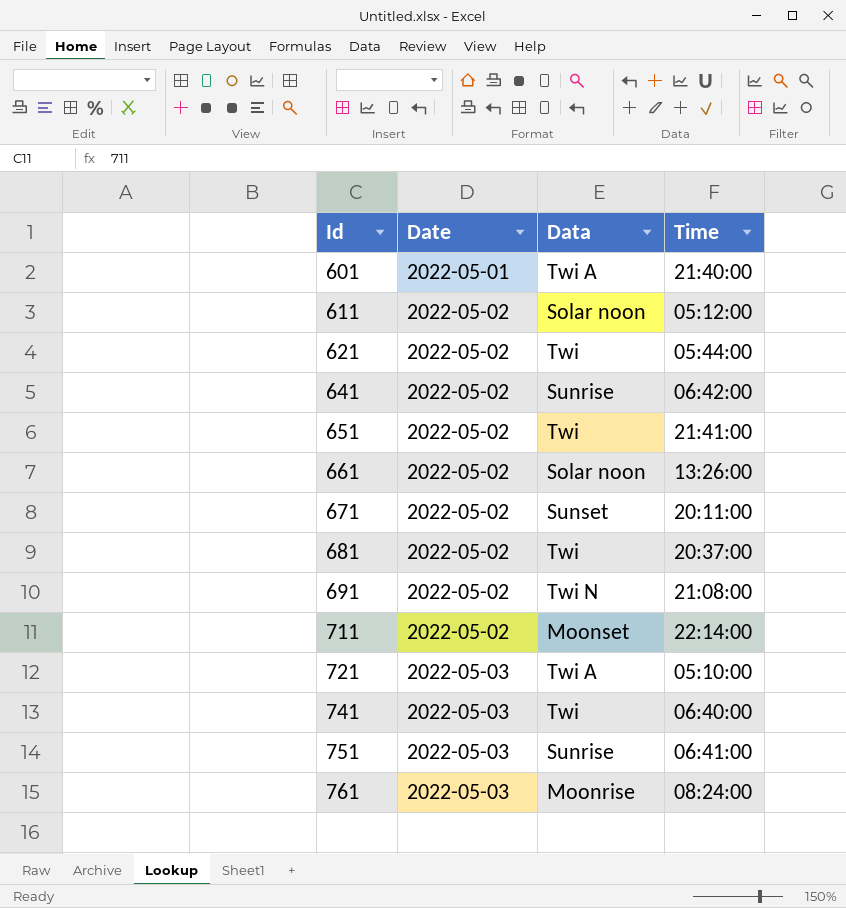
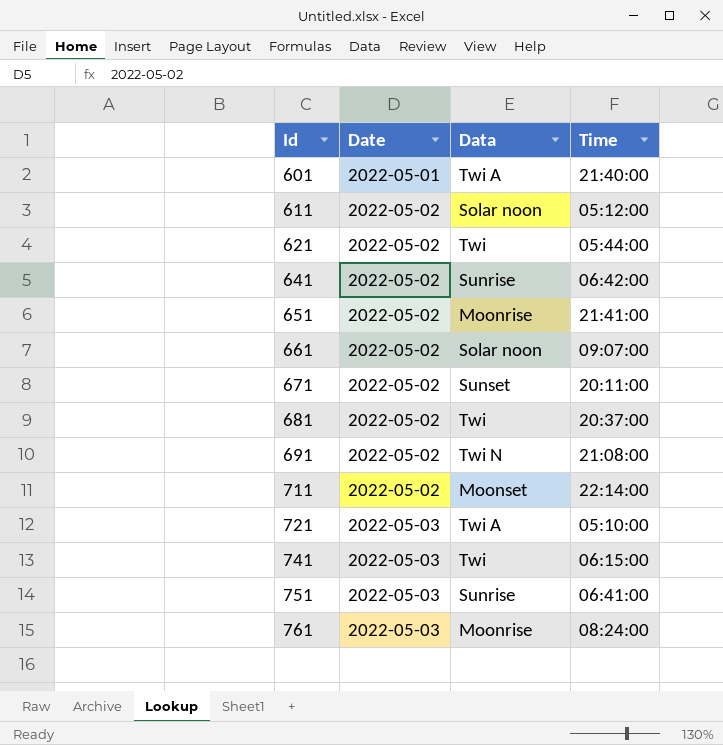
651 | Data: Twi -> Moonrise
661 | Time: 13:26:00 -> 09:07:00
741 | Time: 06:40:00 -> 06:15:00

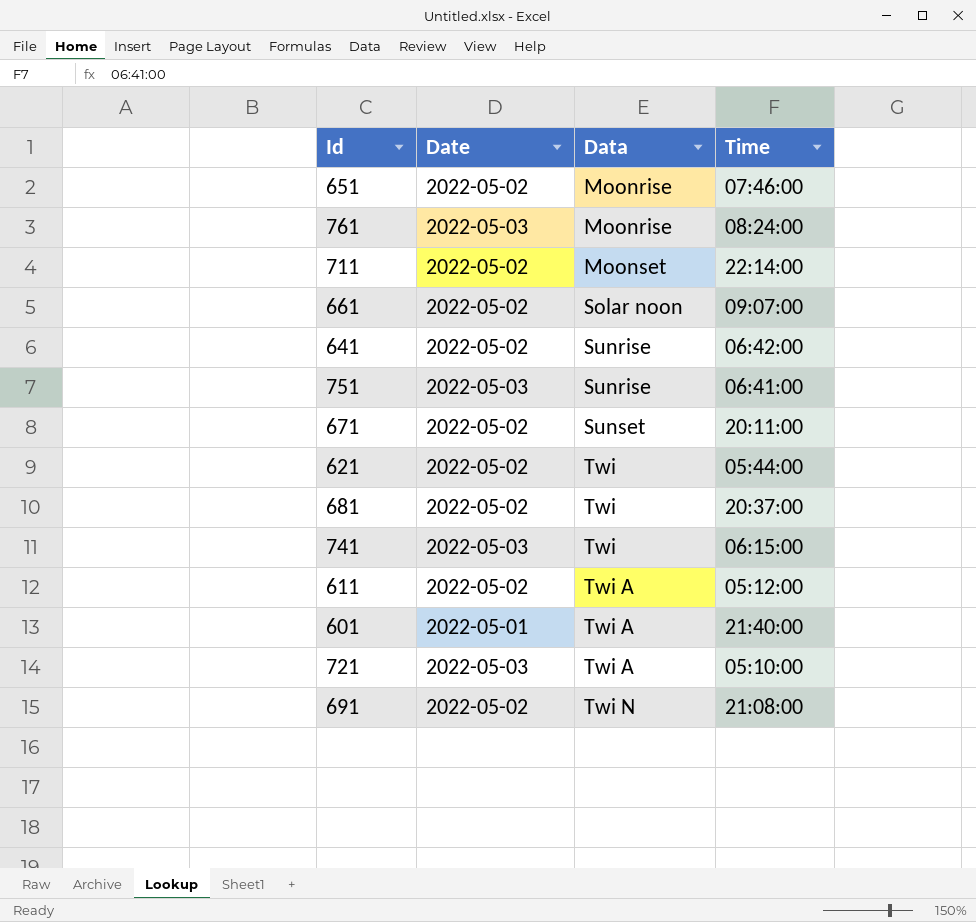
row order: Id ascending -> Data ascending
651 | Time: 21:41:00 -> 07:46:00
611 | Data: Solar noon -> Twi A

